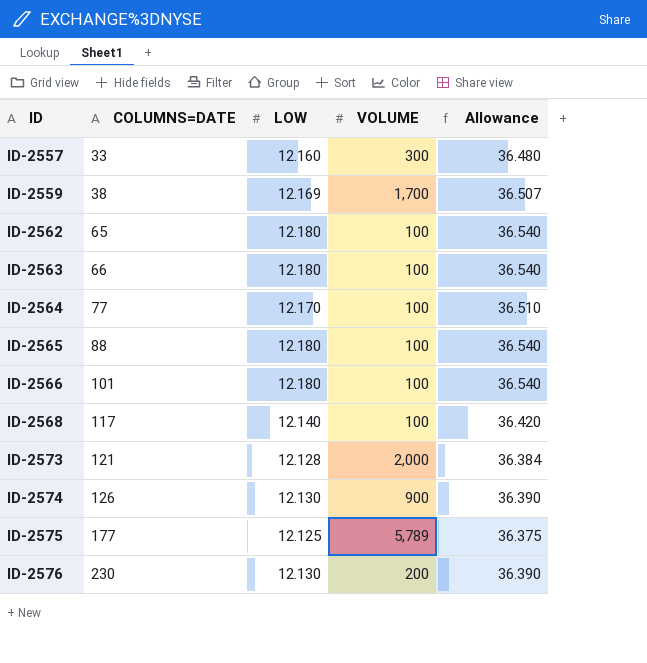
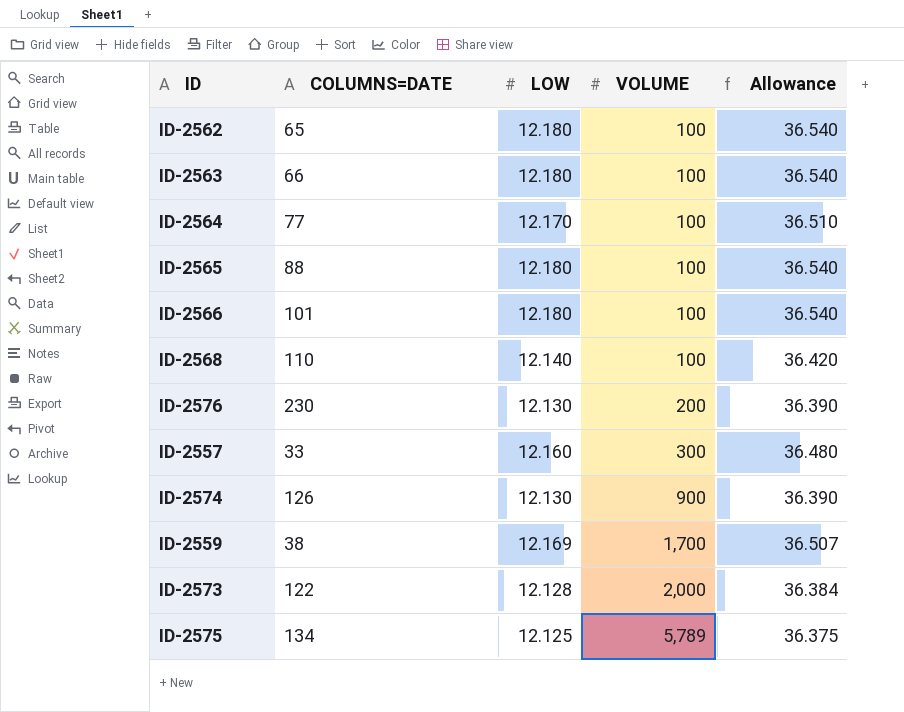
row order: ID ascending -> VOLUME ascending
ID-2568 | COLUMNS=DATE: 117 -> 110
ID-2573 | COLUMNS=DATE: 121 -> 122
ID-2575 | COLUMNS=DATE: 177 -> 134

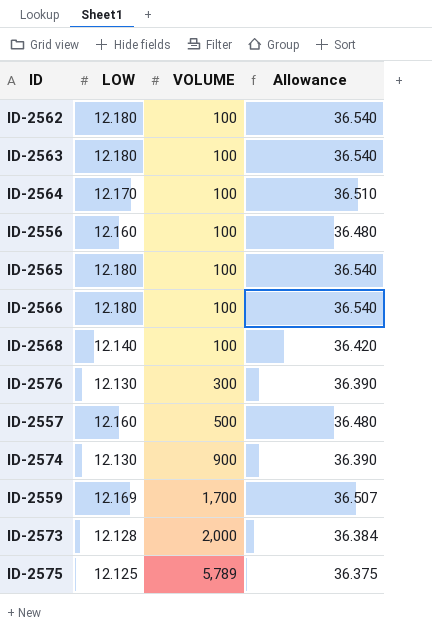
column COLUMNS=DATE | position: 2 -> none
row ID-2556: none -> 12.160 | 100 | 36.480
ID-2576 | VOLUME: 200 -> 300
ID-2557 | VOLUME: 300 -> 500

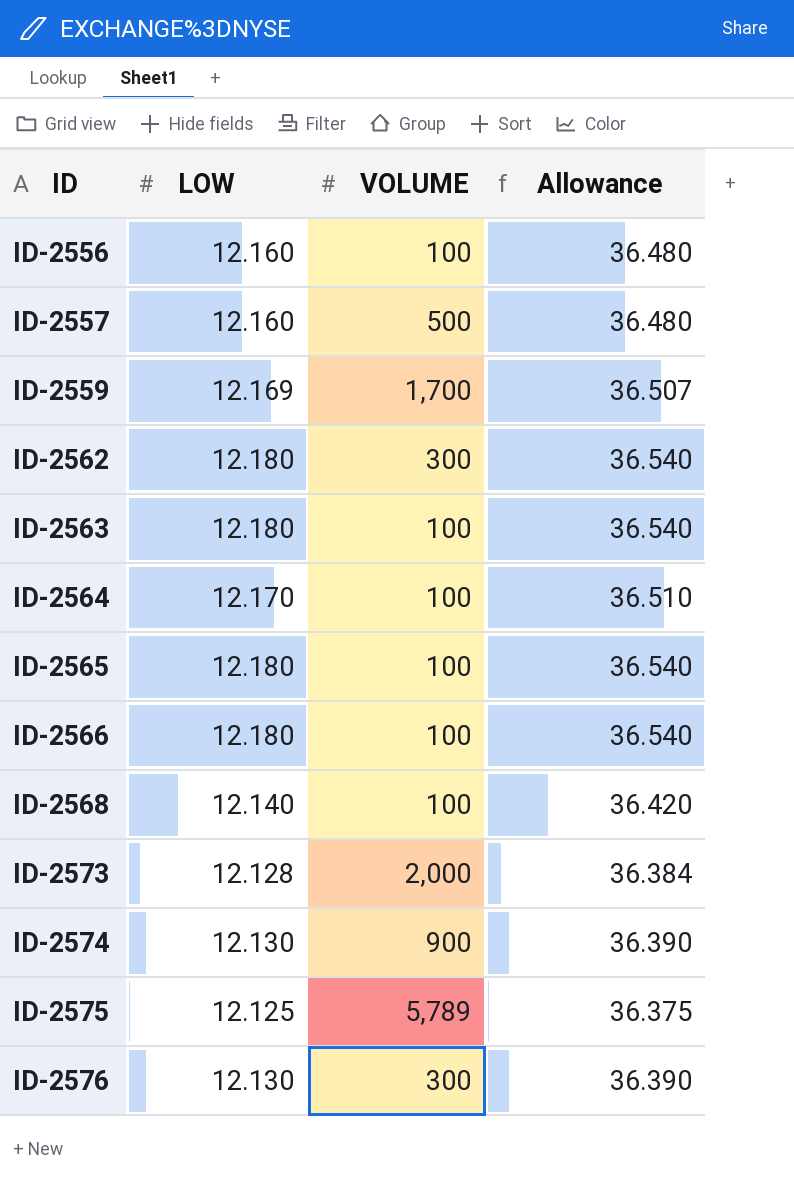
row order: VOLUME ascending -> ID ascending
ID-2562 | VOLUME: 100 -> 300

